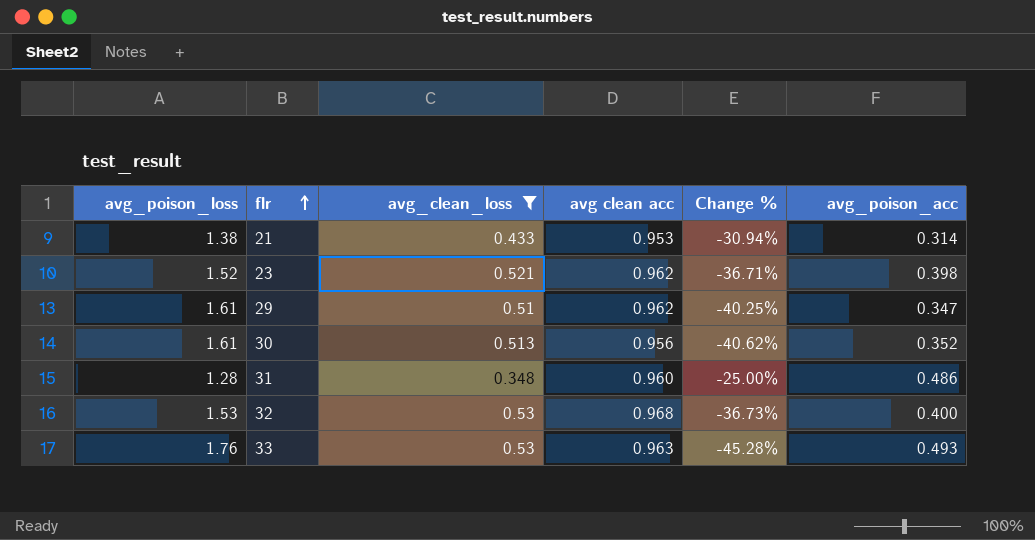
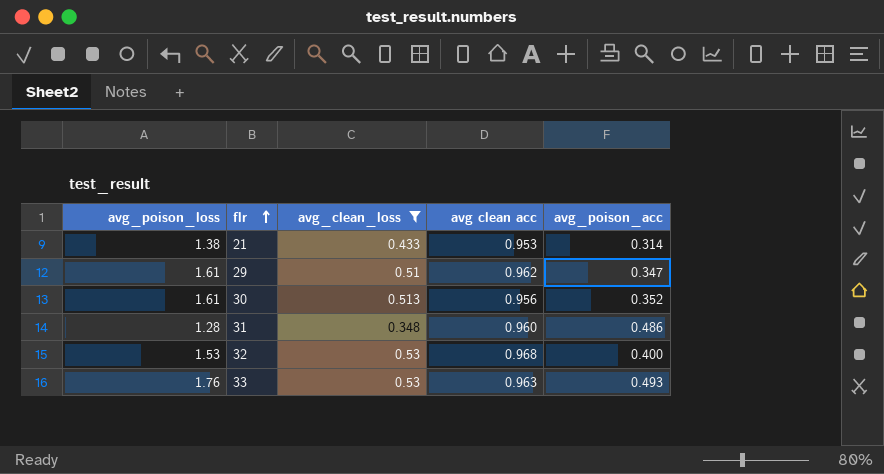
column Change % | formula: ([avg clean acc] - [avg_poison_loss]) / [avg_poison_loss] -> none
row 23: 1.52 | 0.521 | 0.962 | -36.71% | 0.398 -> none

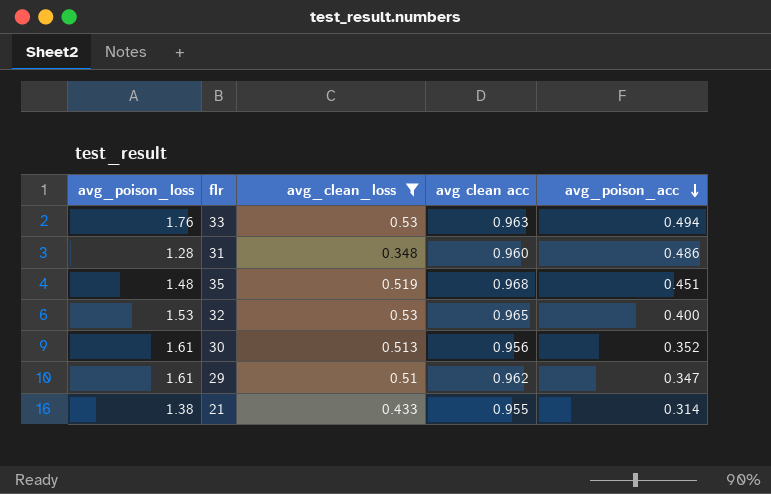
row order: flr ascending -> avg_poison_acc descending
33 | avg_poison_acc: 0.493 -> 0.494
row 35: none -> 1.48 | 0.519 | 0.968 | 0.451
32 | avg clean acc: 0.968 -> 0.965
21 | avg clean acc: 0.953 -> 0.955

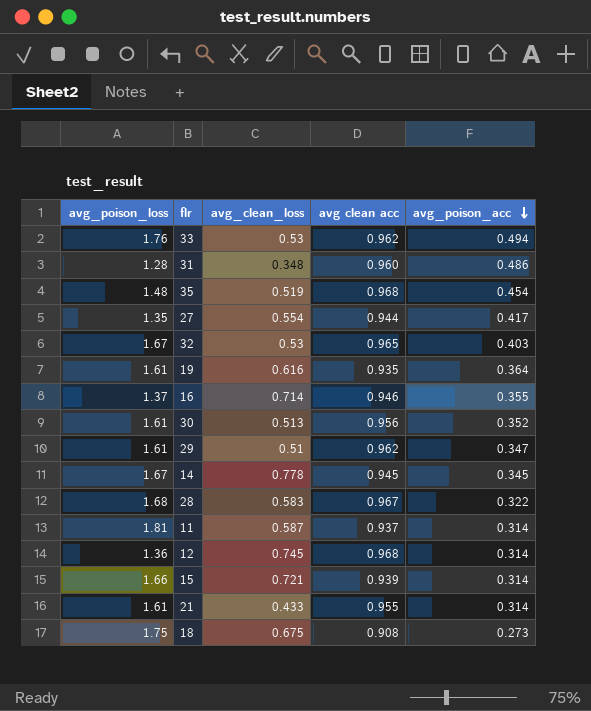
filter: avg_clean_loss <= 0.53 -> none
33 | avg clean acc: 0.963 -> 0.962
35 | avg_poison_acc: 0.451 -> 0.454
32 | avg_poison_loss: 1.53 -> 1.67
32 | avg_poison_acc: 0.400 -> 0.403
21 | avg_poison_loss: 1.38 -> 1.61

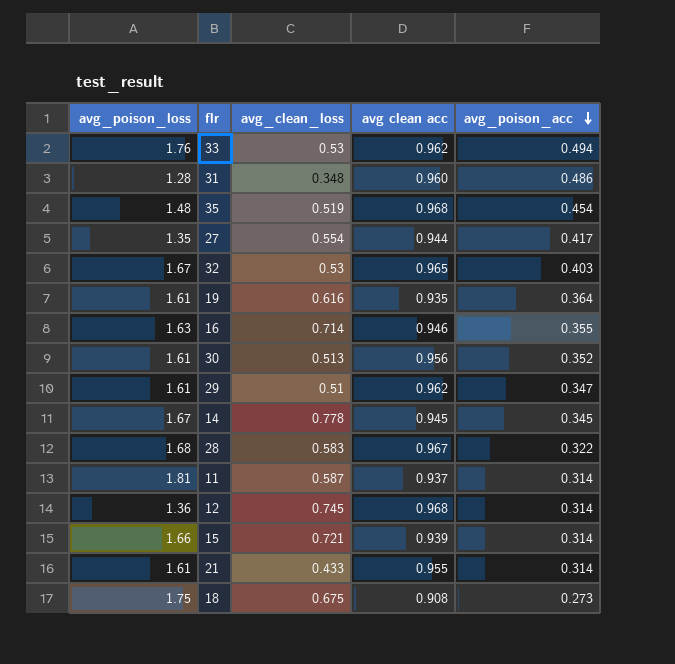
16 | avg_poison_loss: 1.37 -> 1.63

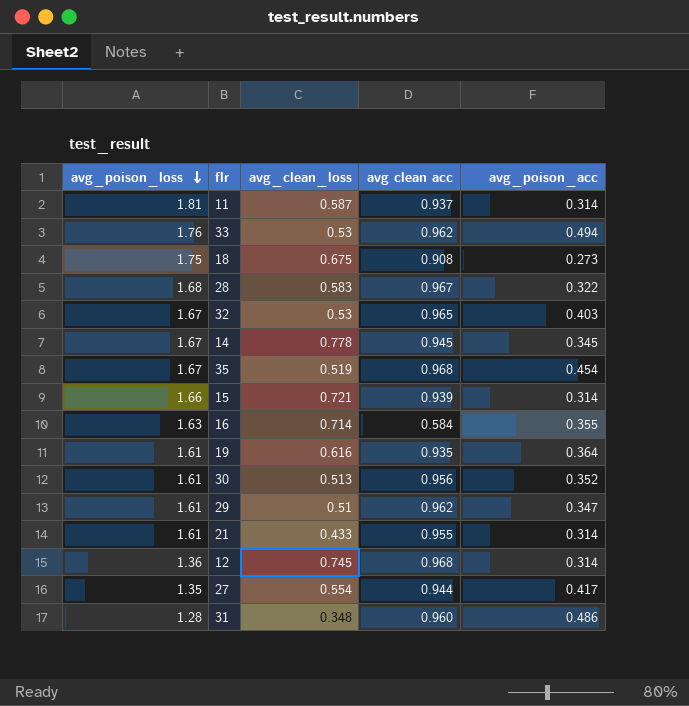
row order: avg_poison_acc descending -> avg_poison_loss descending
35 | avg_poison_loss: 1.48 -> 1.67
16 | avg clean acc: 0.946 -> 0.584

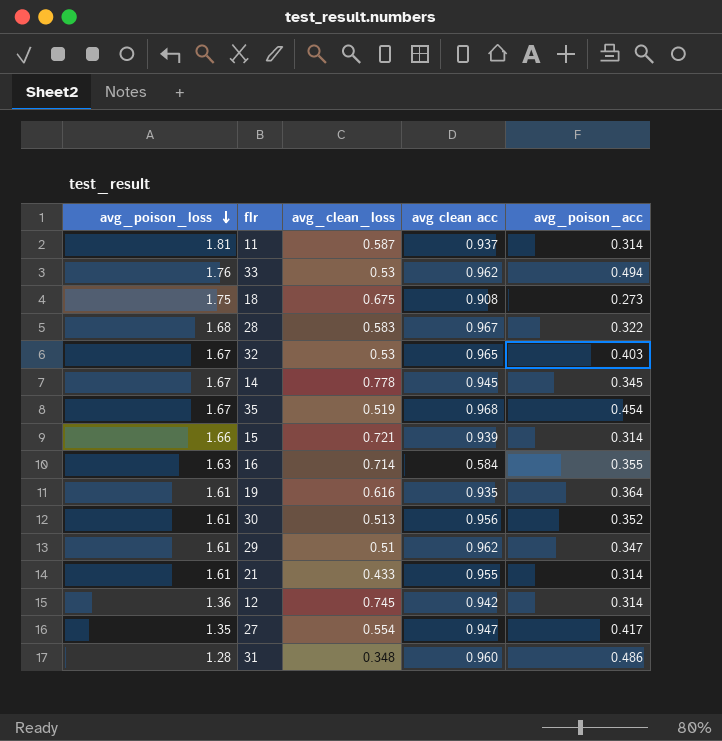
12 | avg clean acc: 0.968 -> 0.942
27 | avg clean acc: 0.944 -> 0.947

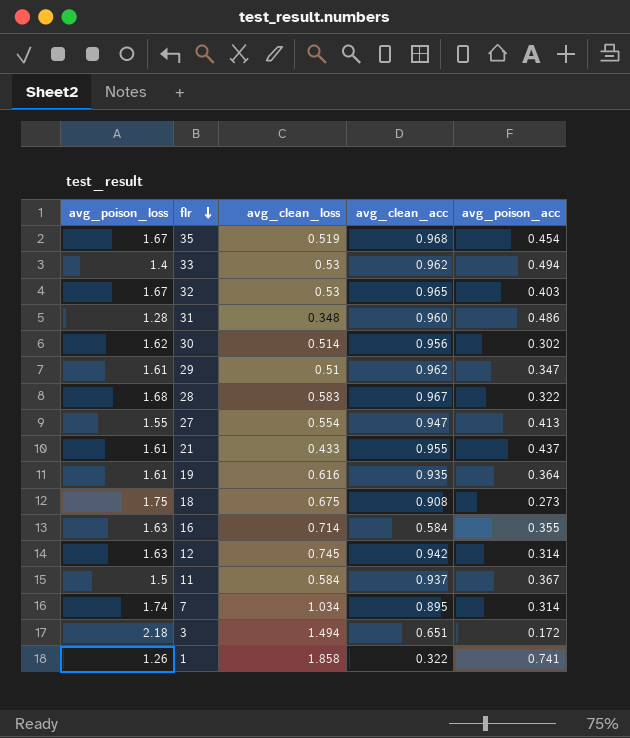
row order: avg_poison_loss descending -> flr descending
column name: avg clean acc -> avg_clean_acc
row 14: 1.67 | 0.778 | 0.945 | 0.345 -> none
row 15: 1.66 | 0.721 | 0.939 | 0.314 -> none
33 | avg_poison_loss: 1.76 -> 1.4
30 | avg_poison_loss: 1.61 -> 1.62
30 | avg_clean_loss: 0.513 -> 0.514
30 | avg_poison_acc: 0.352 -> 0.302
27 | avg_poison_loss: 1.35 -> 1.55
27 | avg_poison_acc: 0.417 -> 0.413
21 | avg_poison_acc: 0.314 -> 0.437
12 | avg_poison_loss: 1.36 -> 1.63
11 | avg_poison_loss: 1.81 -> 1.5
11 | avg_clean_loss: 0.587 -> 0.584
11 | avg_poison_acc: 0.314 -> 0.367
row 7: none -> 1.74 | 1.034 | 0.895 | 0.314
row 3: none -> 2.18 | 1.494 | 0.651 | 0.172
row 1: none -> 1.26 | 1.858 | 0.322 | 0.741

